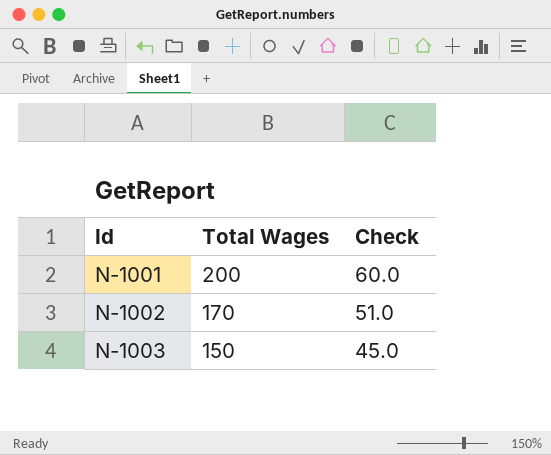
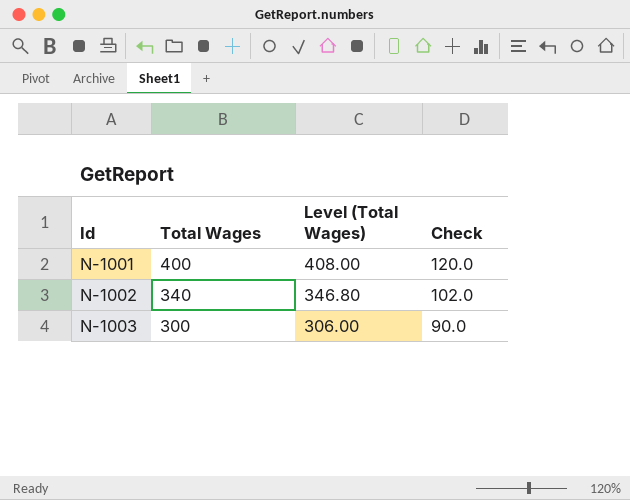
column Level (Total Wages) | formula: none -> [Total Wages] * 1.02
N-1001 | Total Wages: 200 -> 400
N-1001 | Check: 60.0 -> 120.0
N-1002 | Total Wages: 170 -> 340
N-1002 | Check: 51.0 -> 102.0
N-1003 | Total Wages: 150 -> 300
N-1003 | Check: 45.0 -> 90.0

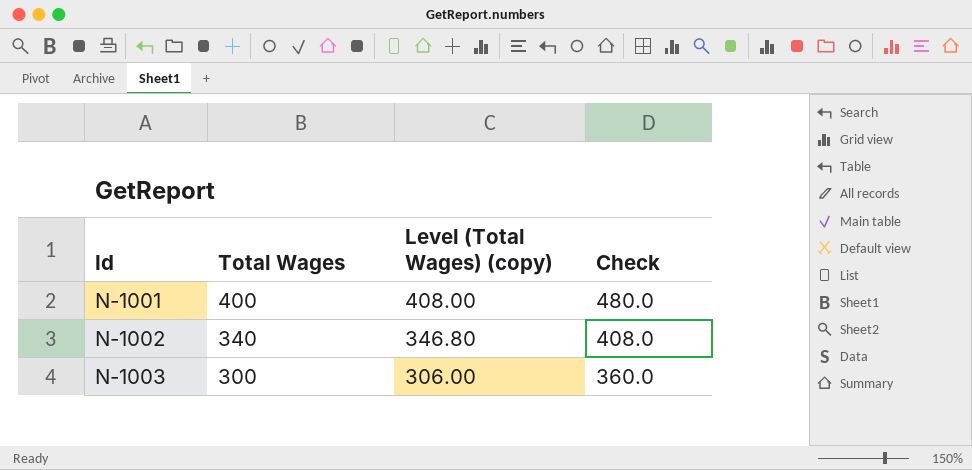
column name: Level (Total Wages) -> Level (Total Wages) (copy)
column Check | formula: [Total Wages] * 0.3 -> [Total Wages] * 1.2

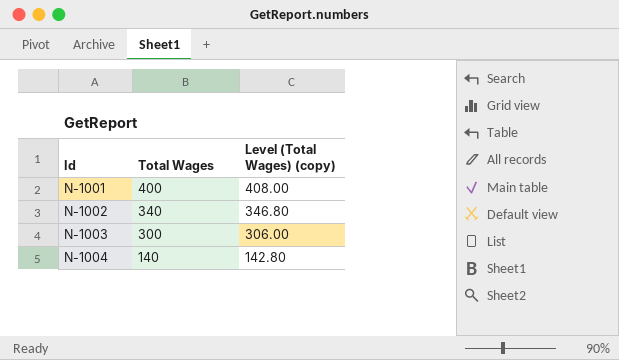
column Check | formula: [Total Wages] * 1.2 -> none
row N-1004: none -> 140 | 142.80

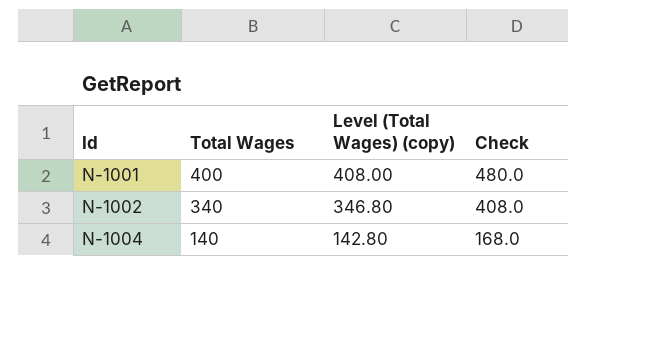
column Check | formula: none -> [Total Wages] * 1.2
row N-1003: 300 | 306.00 -> none

